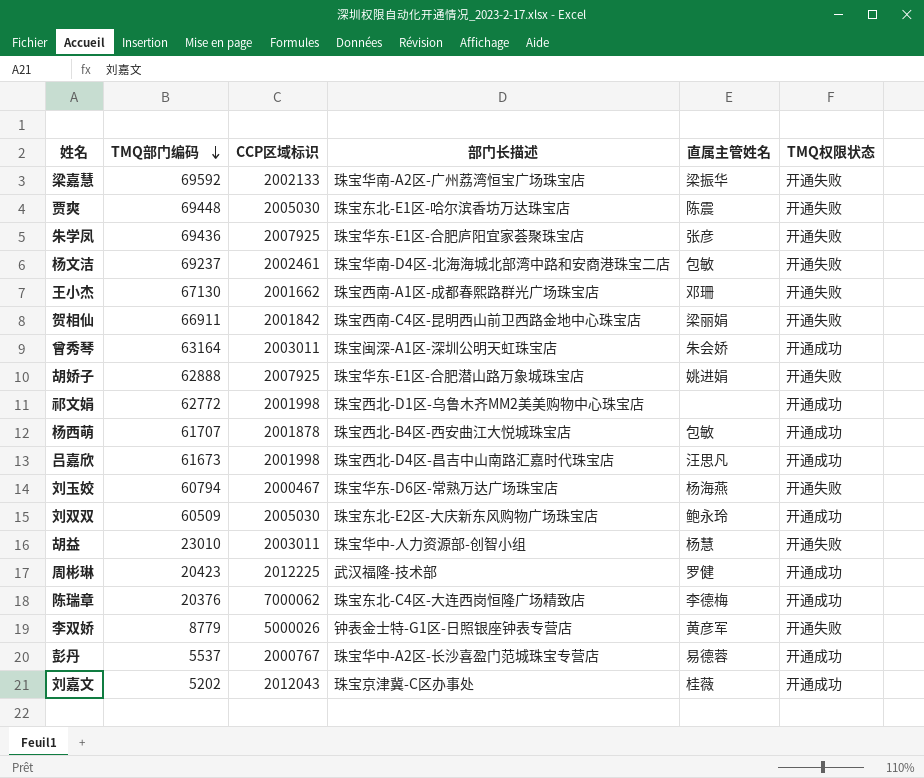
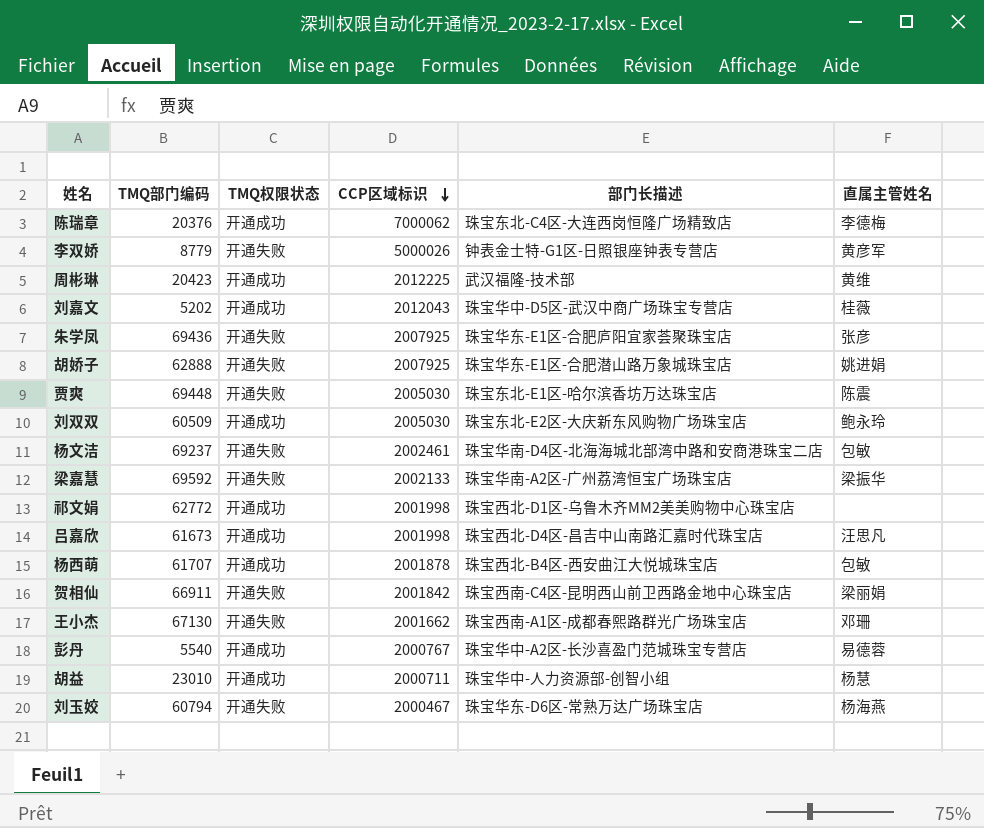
row order: TMQ部门编码 descending -> CCP区域标识 descending
column TMQ权限状态 | position: 6 -> 3
row 曾秀琴: 63164 | 2003011 | 珠宝闽深-A1区-深圳公明天虹珠宝店 | 朱会娇 | 开通成功 -> none
周彬琳 | 直属主管姓名: 罗健 -> 黄维
刘嘉文 | 部门长描述: 珠宝京津冀-C区办事处 -> 珠宝华中-D5区-武汉中商广场珠宝专营店
彭丹 | TMQ部门编码: 5537 -> 5540
胡益 | TMQ权限状态: 开通失败 -> 开通成功
胡益 | CCP区域标识: 2003011 -> 2000711

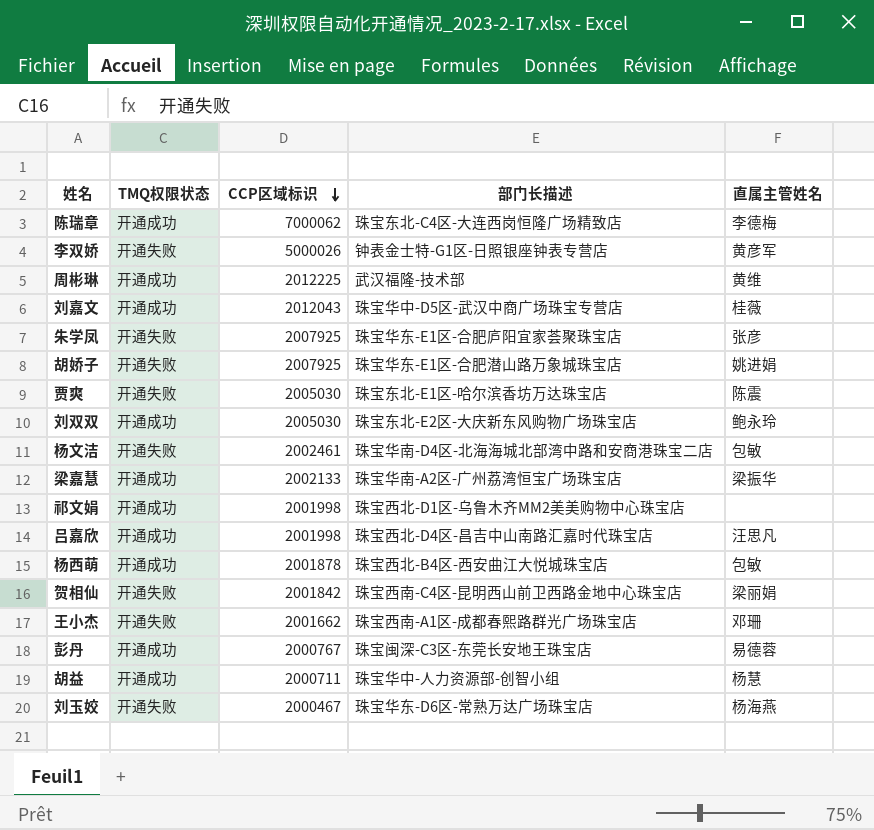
column TMQ部门编码 | position: 2 -> none
梁嘉慧 | TMQ权限状态: 开通失败 -> 开通成功
彭丹 | 部门长描述: 珠宝华中-A2区-长沙喜盈门范城珠宝专营店 -> 珠宝闽深-C3区-东莞长安地王珠宝店

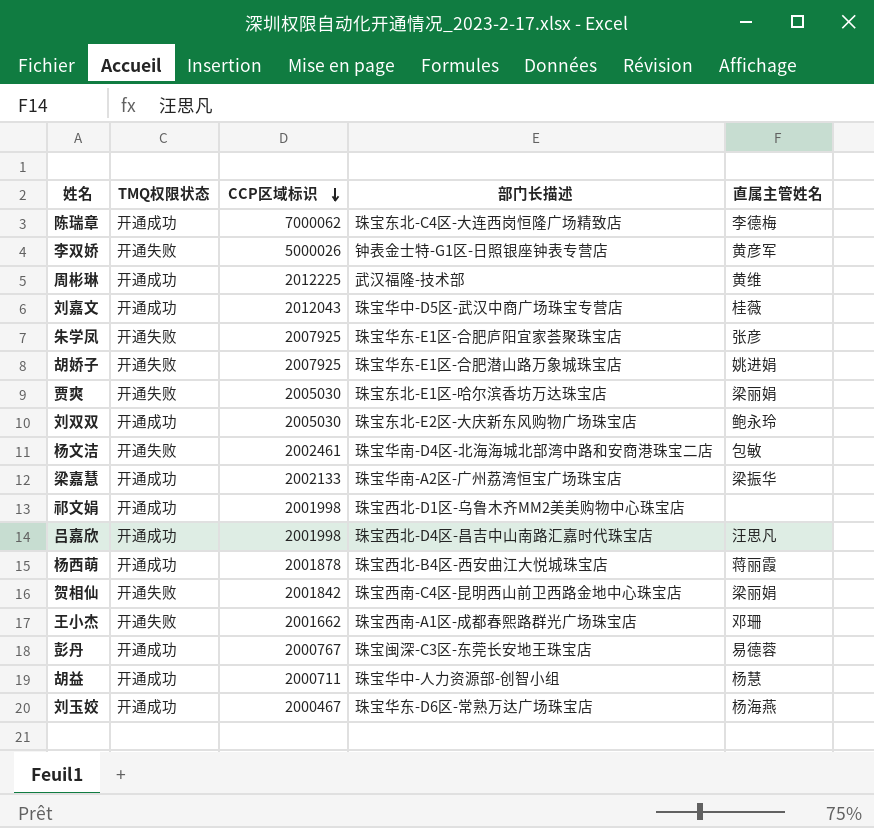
贾爽 | 直属主管姓名: 陈震 -> 梁丽娟
杨西萌 | 直属主管姓名: 包敏 -> 蒋丽霞
刘玉姣 | TMQ权限状态: 开通失败 -> 开通成功

